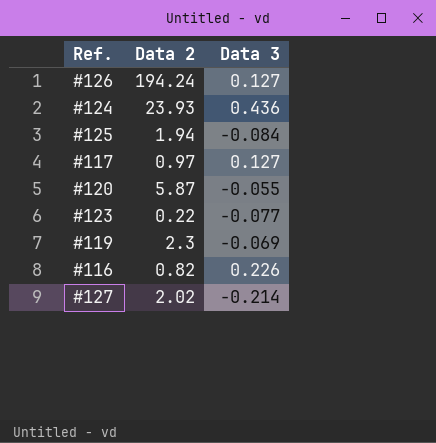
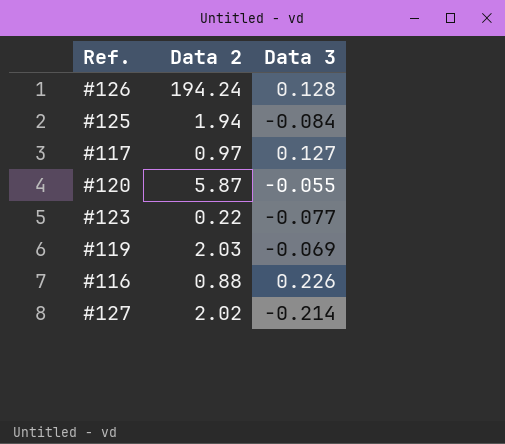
row #124: 23.93 | 0.436 -> none
#126 | Data 3: 0.127 -> 0.128
#119 | Data 2: 2.3 -> 2.03
#116 | Data 2: 0.82 -> 0.88

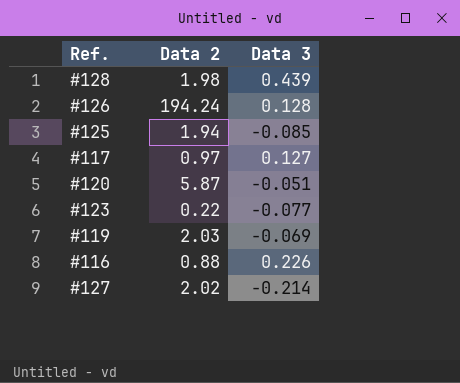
row #128: none -> 1.98 | 0.439
#125 | Data 3: -0.084 -> -0.085
#120 | Data 3: -0.055 -> -0.051

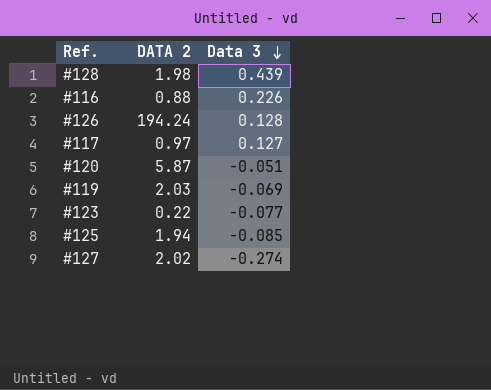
row order: none -> Data 3 descending
column name: Data 2 -> DATA 2
#127 | Data 3: -0.214 -> -0.274

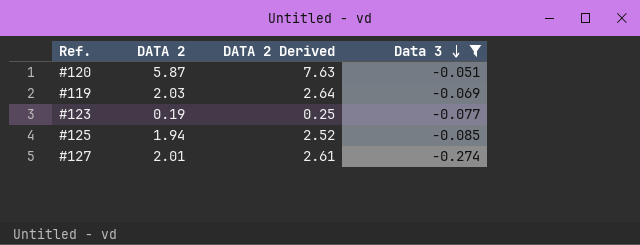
filter: none -> Data 3 <= -0.051
column DATA 2 Derived | formula: none -> [DATA 2] * 1.3
#123 | DATA 2: 0.22 -> 0.19
#127 | DATA 2: 2.02 -> 2.01

